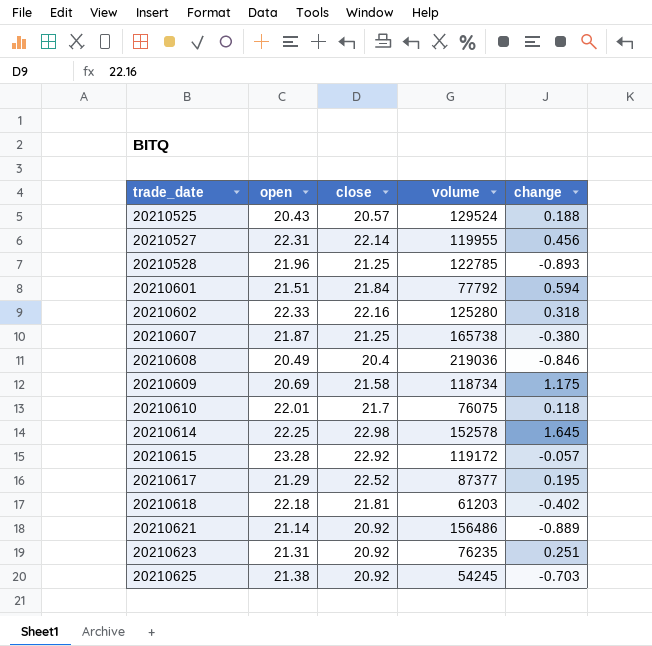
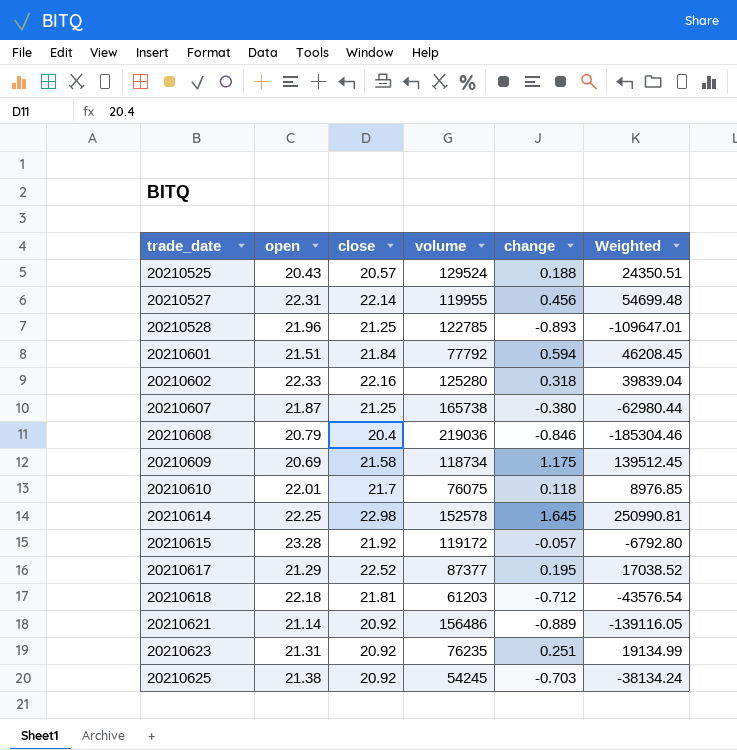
column Weighted | formula: none -> [volume] * [change]
20210608 | open: 20.49 -> 20.79
20210615 | close: 22.92 -> 21.92
20210618 | change: -0.402 -> -0.712

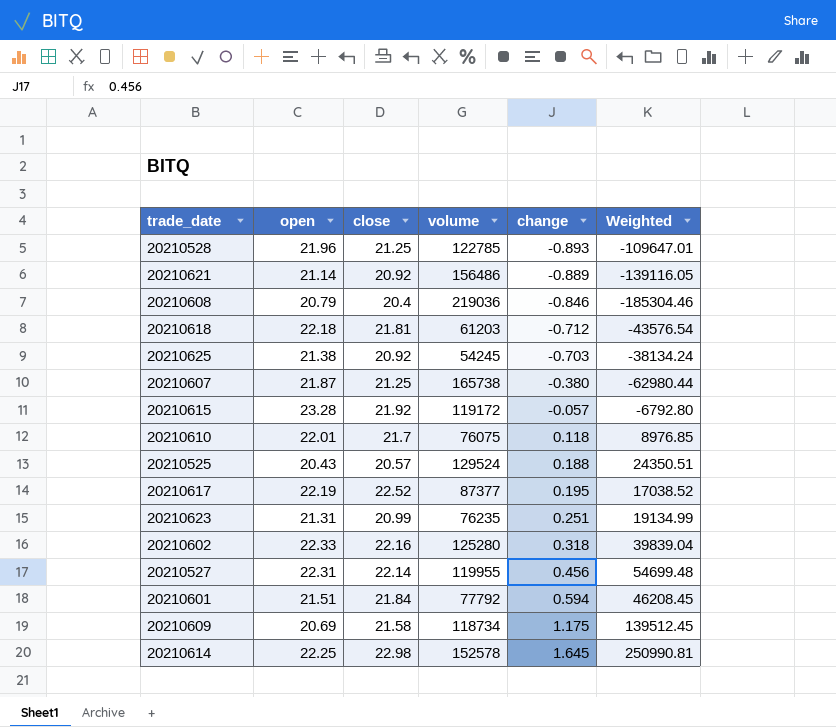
row order: trade_date ascending -> change ascending
20210617 | open: 21.29 -> 22.19
20210623 | close: 20.92 -> 20.99

